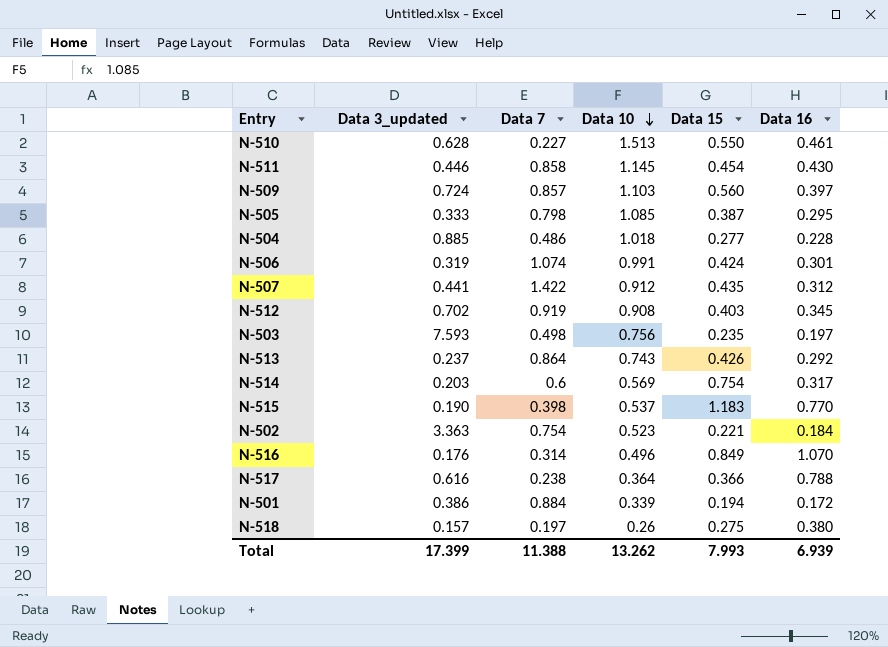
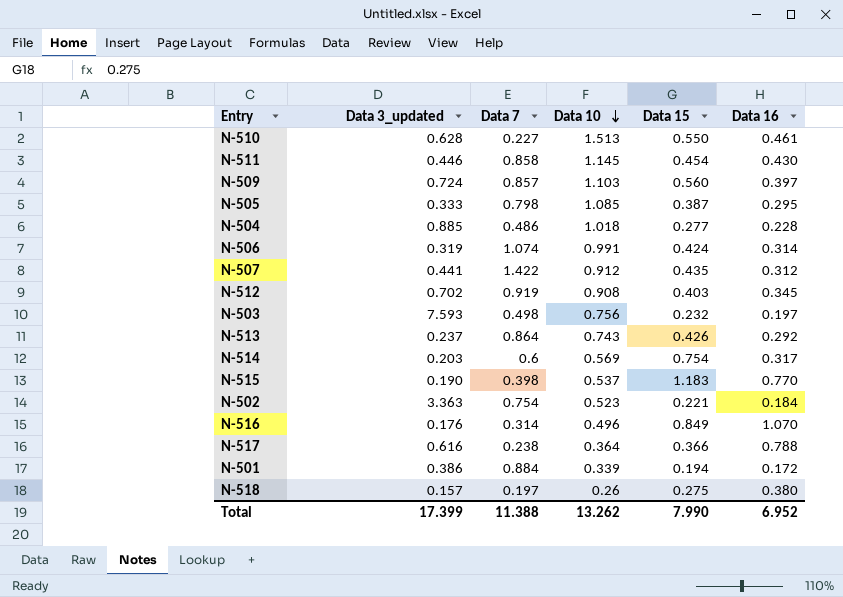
N-506 | Data 16: 0.301 -> 0.314
N-503 | Data 15: 0.235 -> 0.232
Total | Data 15: 7.993 -> 7.990
Total | Data 16: 6.939 -> 6.952

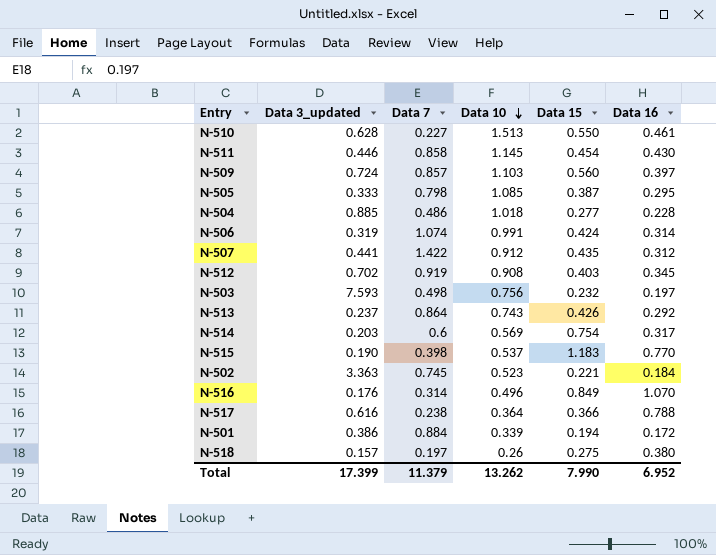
N-502 | Data 7: 0.754 -> 0.745
Total | Data 7: 11.388 -> 11.379

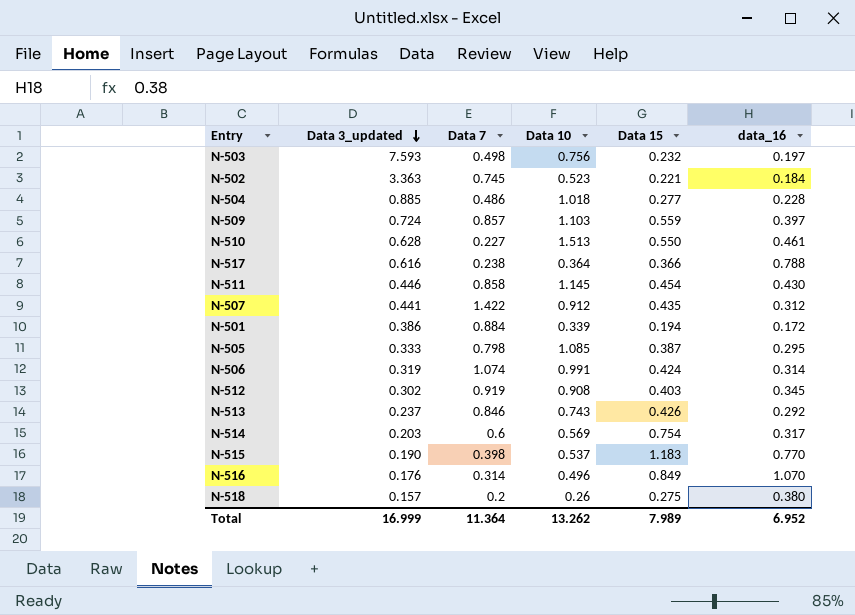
row order: Data 10 descending -> Data 3_updated descending
column name: Data 16 -> data_16
N-509 | Data 15: 0.560 -> 0.559
N-512 | Data 3_updated: 0.702 -> 0.302
N-513 | Data 7: 0.864 -> 0.846
N-518 | Data 7: 0.197 -> 0.2
Total | Data 3_updated: 17.399 -> 16.999
Total | Data 7: 11.379 -> 11.364
Total | Data 15: 7.990 -> 7.989

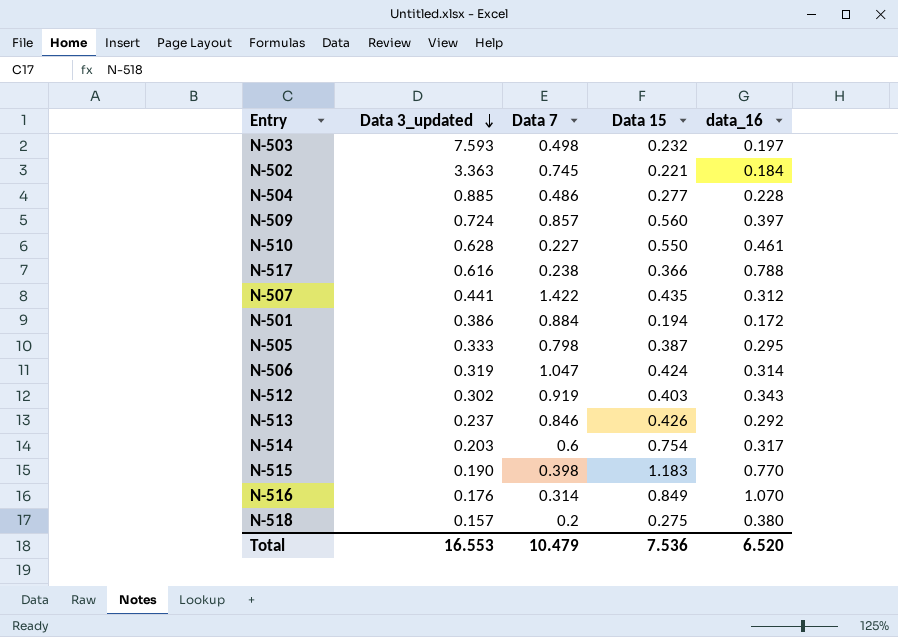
column Data 10 | position: 4 -> none
row N-511: 0.446 | 0.858 | 1.145 | 0.454 | 0.430 -> none
N-509 | Data 15: 0.559 -> 0.560
N-506 | Data 7: 1.074 -> 1.047
N-512 | data_16: 0.345 -> 0.343
Total | Data 3_updated: 16.999 -> 16.553
Total | Data 7: 11.364 -> 10.479
Total | Data 15: 7.989 -> 7.536
Total | data_16: 6.952 -> 6.520

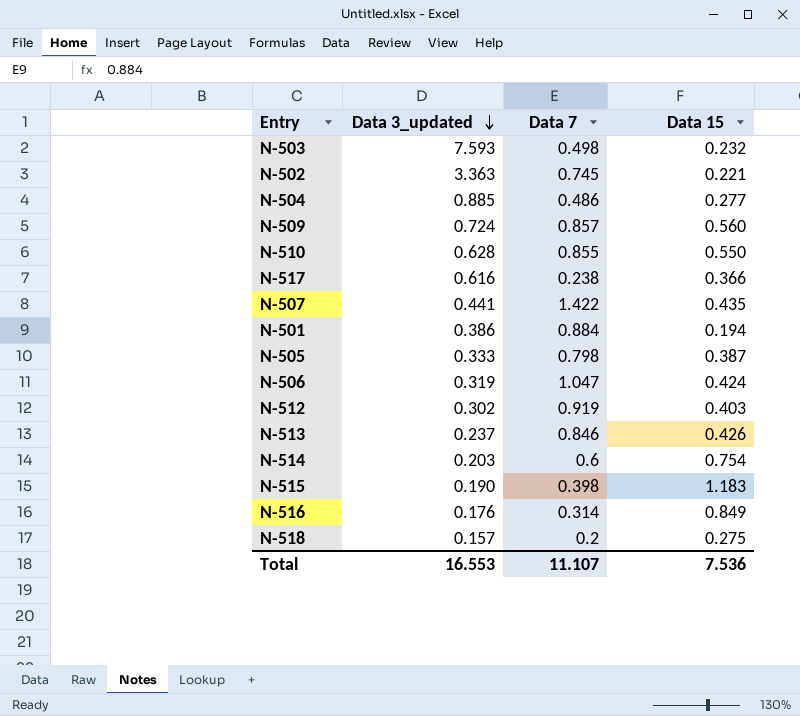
column data_16 | position: 5 -> none
N-510 | Data 7: 0.227 -> 0.855
Total | Data 7: 10.479 -> 11.107

